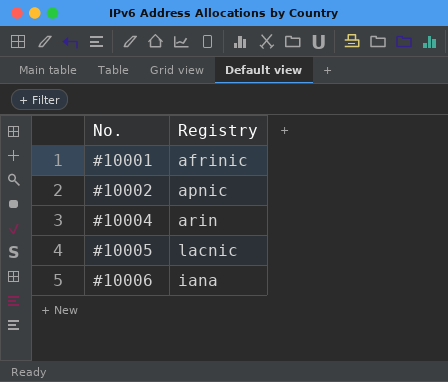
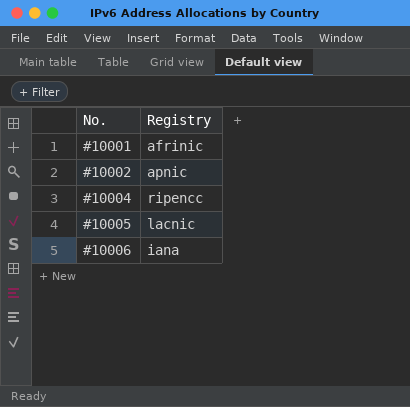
#10004 | Registry: arin -> ripencc

